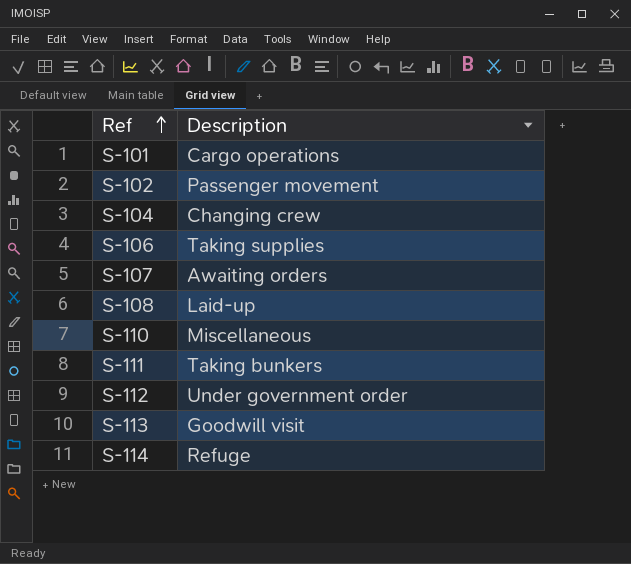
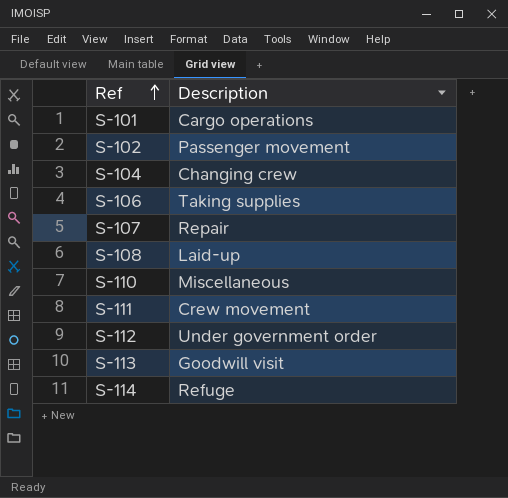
S-107 | Description: Awaiting orders -> Repair
S-111 | Description: Taking bunkers -> Crew movement

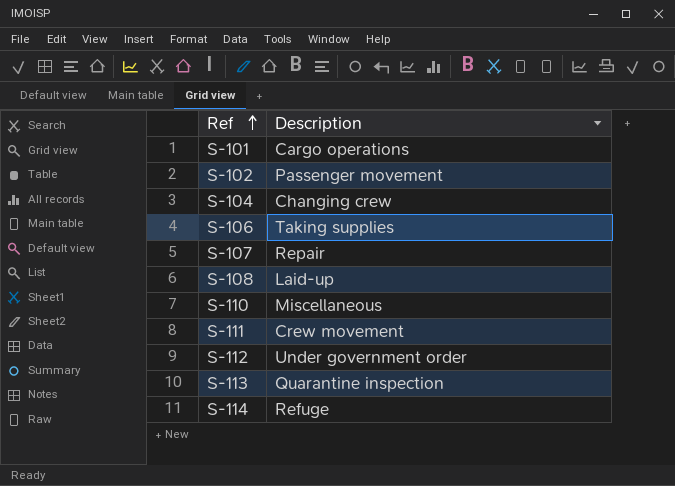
S-113 | Description: Goodwill visit -> Quarantine inspection

